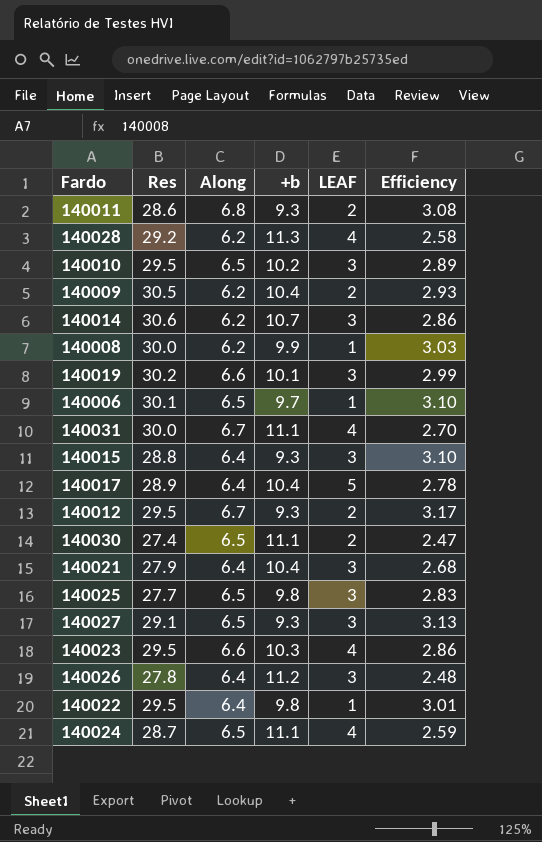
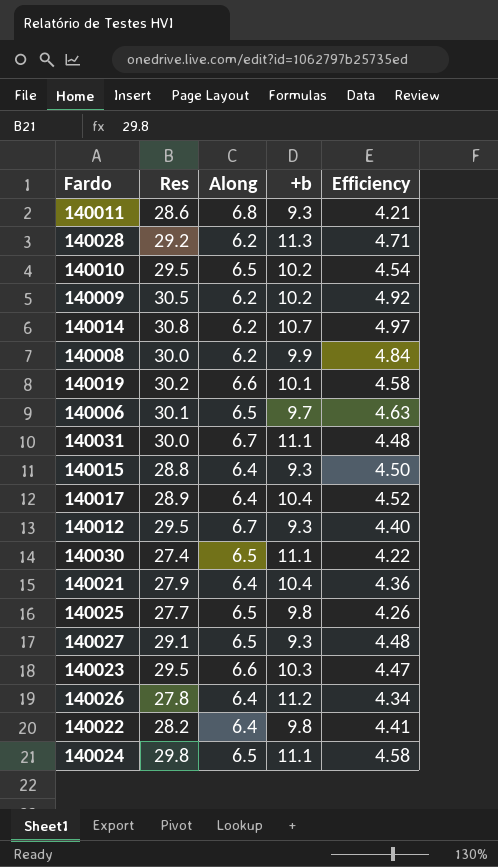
column LEAF | position: 5 -> none
column Efficiency | formula: [Res] / [+b] -> [Res] / [Along]
140009 | +b: 10.4 -> 10.2
140014 | Res: 30.6 -> 30.8
140022 | Res: 29.5 -> 28.2
140024 | Res: 28.7 -> 29.8

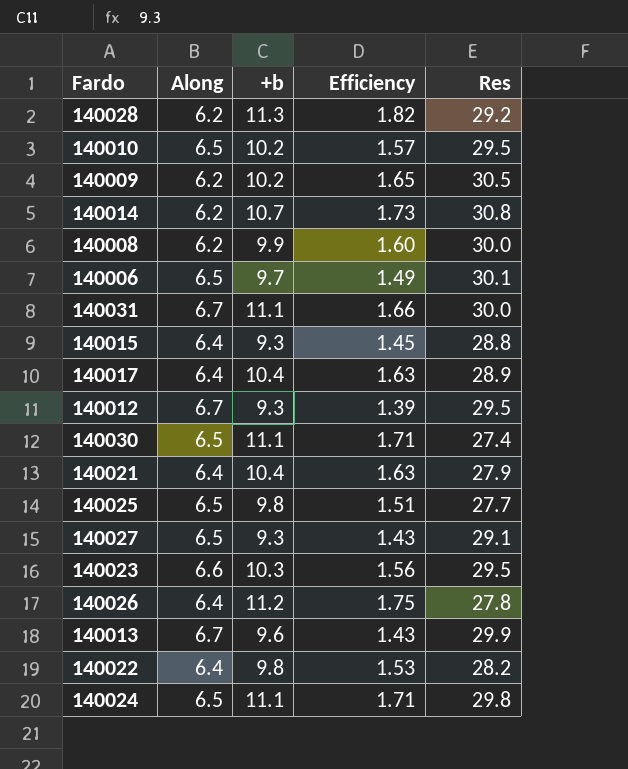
column Efficiency | formula: [Res] / [Along] -> [+b] / [Along]
column Res | position: 2 -> 5
row 140011: 28.6 | 6.8 | 9.3 | 4.21 -> none
row 140019: 30.2 | 6.6 | 10.1 | 4.58 -> none
row 140013: none -> 6.7 | 9.6 | 1.43 | 29.9

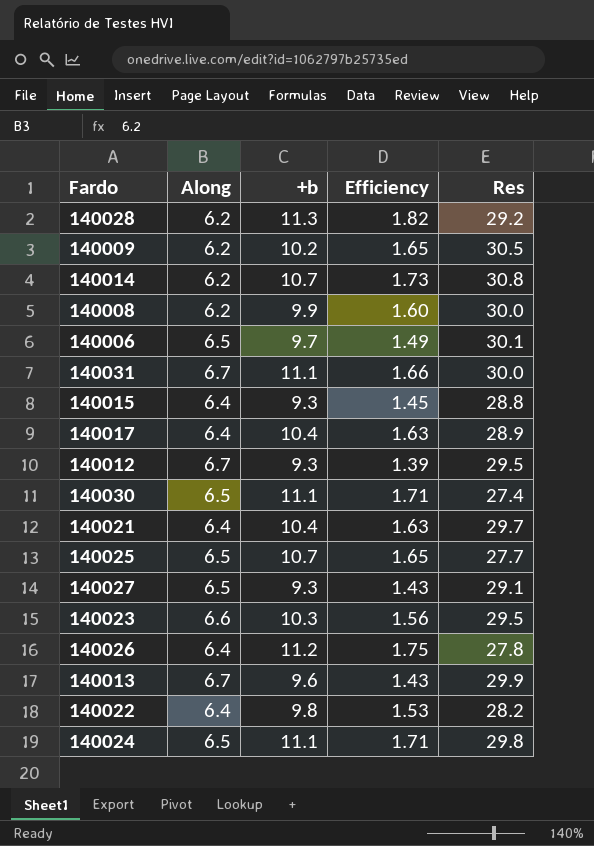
row 140010: 6.5 | 10.2 | 1.57 | 29.5 -> none
140021 | Res: 27.9 -> 29.7
140025 | +b: 9.8 -> 10.7
140025 | Efficiency: 1.51 -> 1.65

